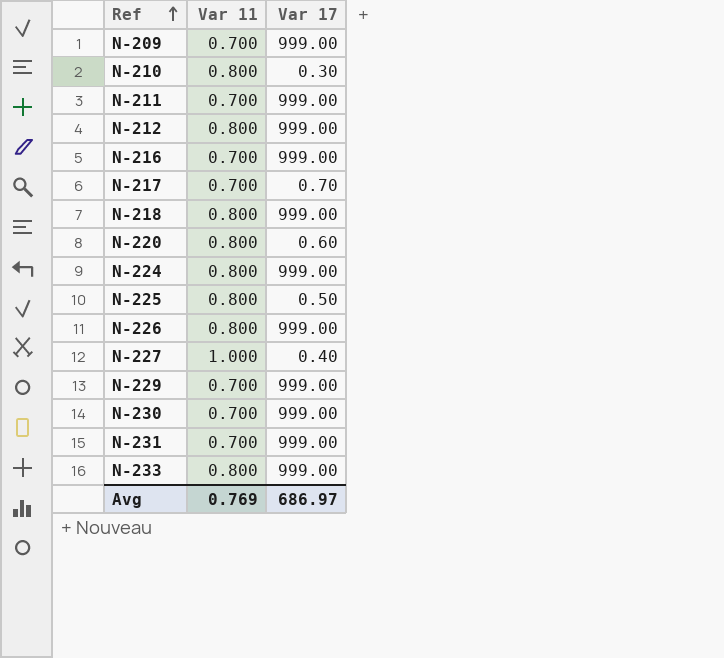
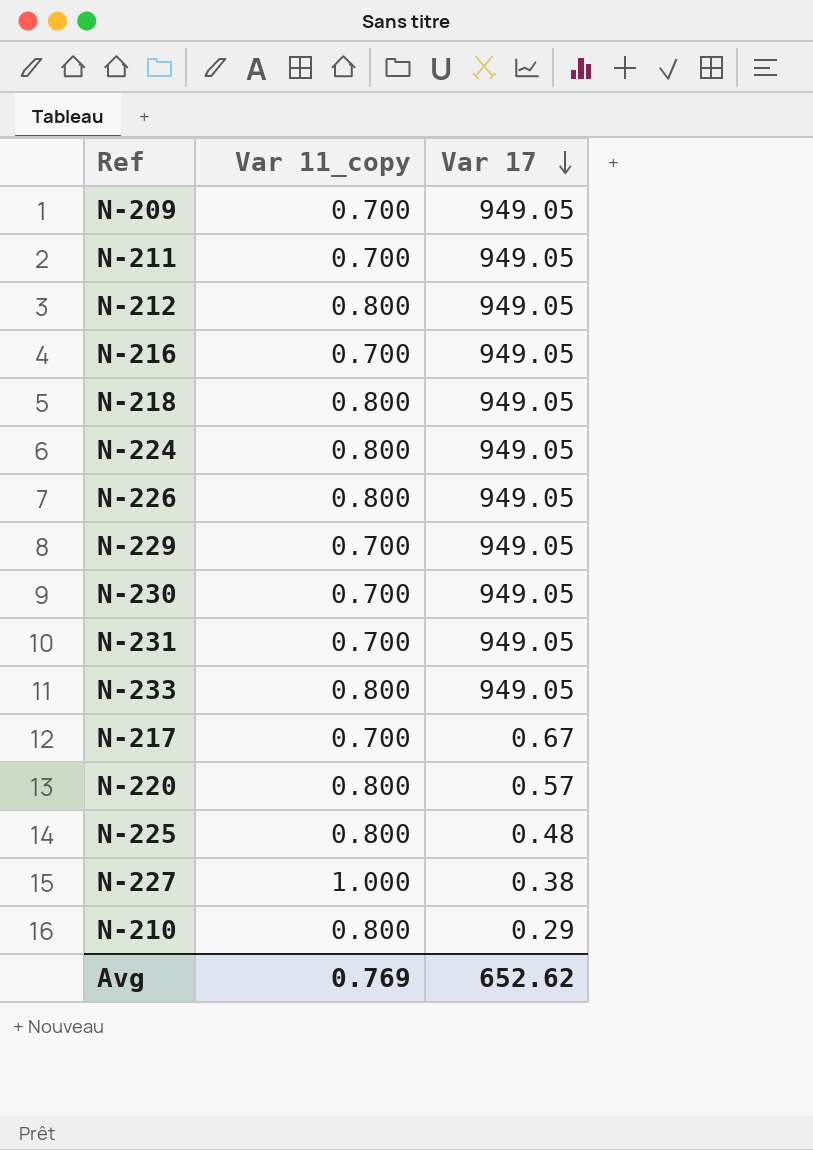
row order: Ref ascending -> Var 17 descending
column name: Var 11 -> Var 11_copy
N-209 | Var 17: 999.00 -> 949.05
N-211 | Var 17: 999.00 -> 949.05
N-212 | Var 17: 999.00 -> 949.05
N-216 | Var 17: 999.00 -> 949.05
N-218 | Var 17: 999.00 -> 949.05
N-224 | Var 17: 999.00 -> 949.05
N-226 | Var 17: 999.00 -> 949.05
N-229 | Var 17: 999.00 -> 949.05
N-230 | Var 17: 999.00 -> 949.05
N-231 | Var 17: 999.00 -> 949.05
N-233 | Var 17: 999.00 -> 949.05
N-217 | Var 17: 0.70 -> 0.67
N-220 | Var 17: 0.60 -> 0.57
N-225 | Var 17: 0.50 -> 0.48
N-227 | Var 17: 0.40 -> 0.38
N-210 | Var 17: 0.30 -> 0.29
Avg | Var 17: 686.97 -> 652.62

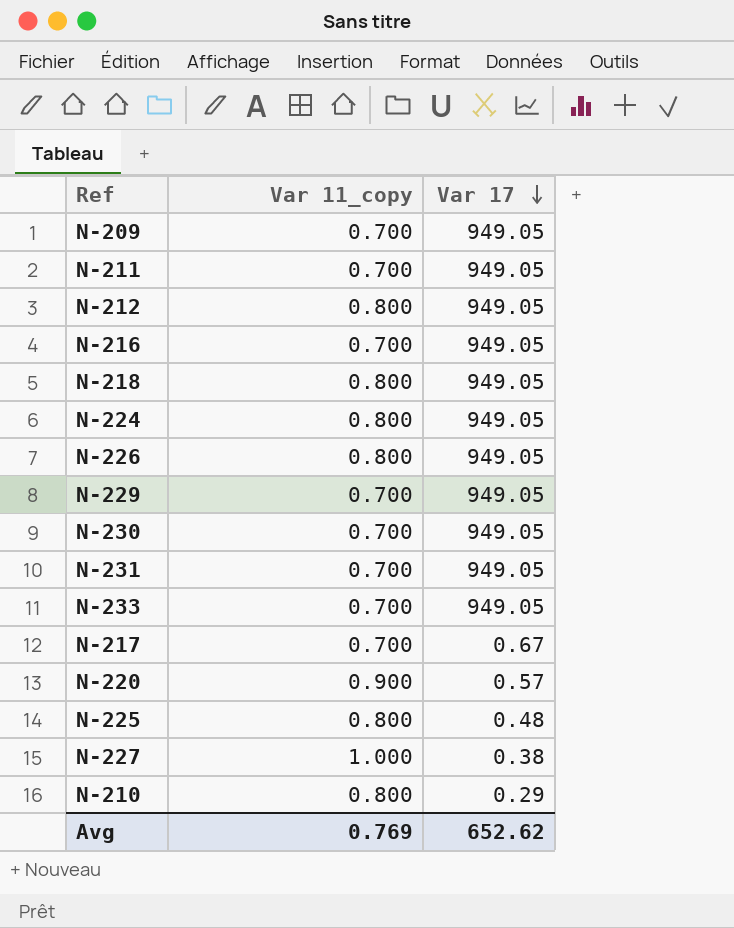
N-233 | Var 11_copy: 0.800 -> 0.700
N-220 | Var 11_copy: 0.800 -> 0.900

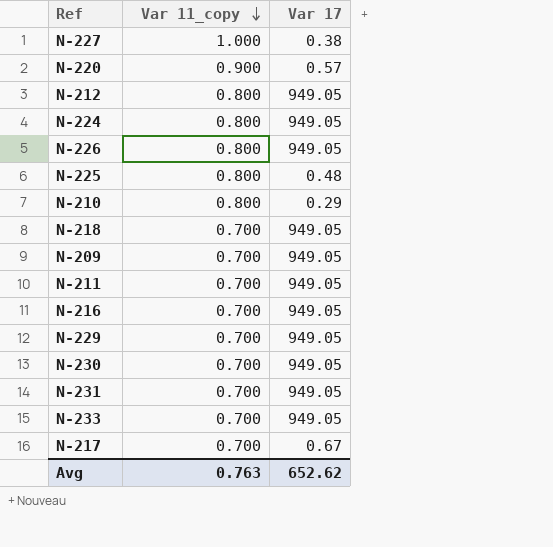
row order: Var 17 descending -> Var 11_copy descending
N-218 | Var 11_copy: 0.800 -> 0.700
Avg | Var 11_copy: 0.769 -> 0.763

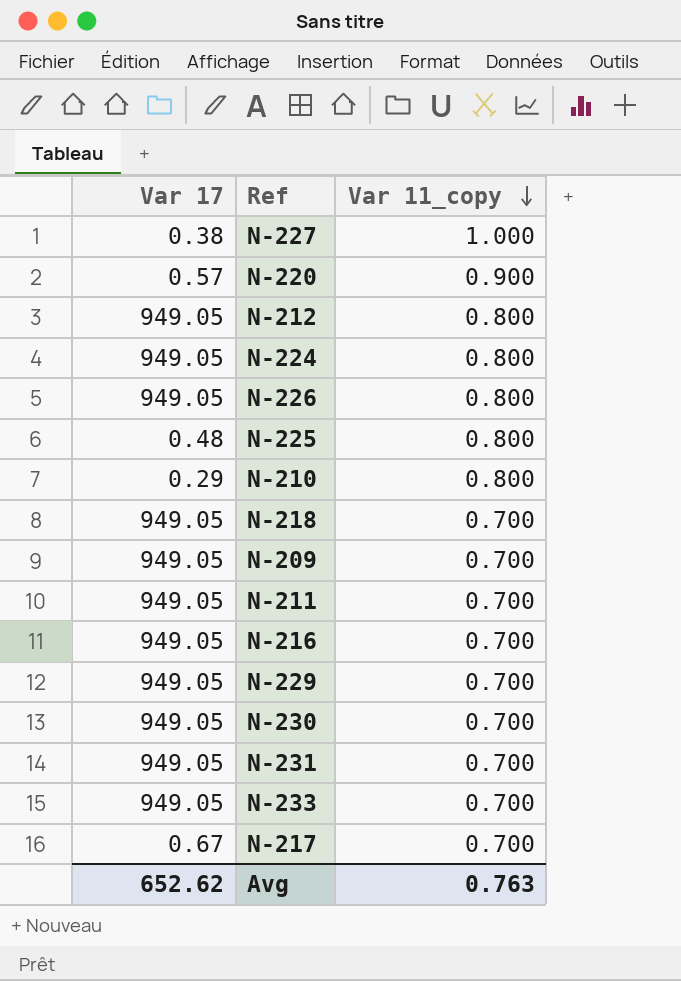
column Var 17 | position: 3 -> 1

